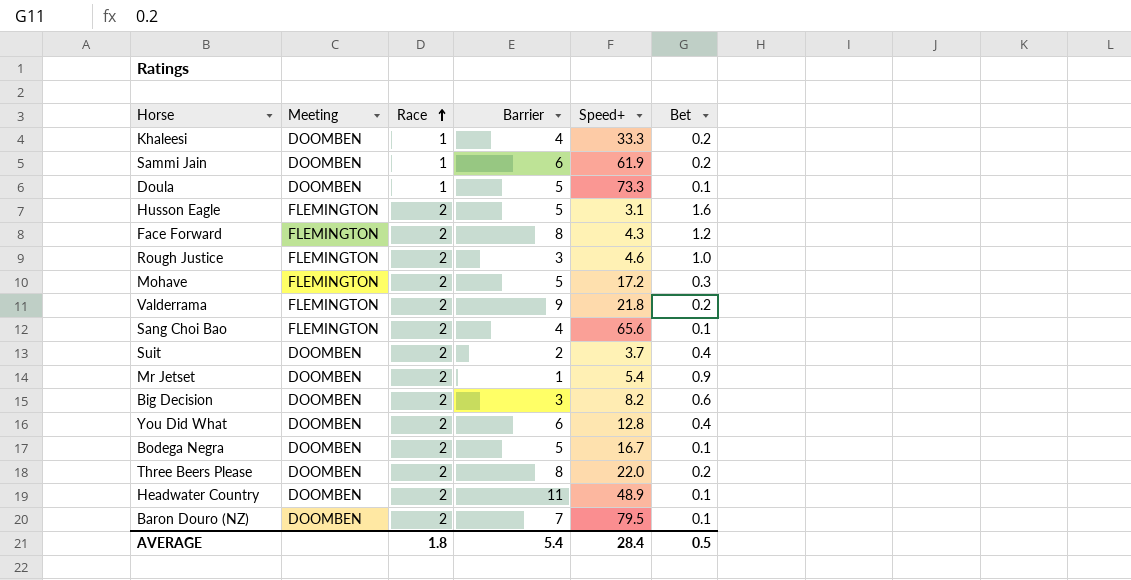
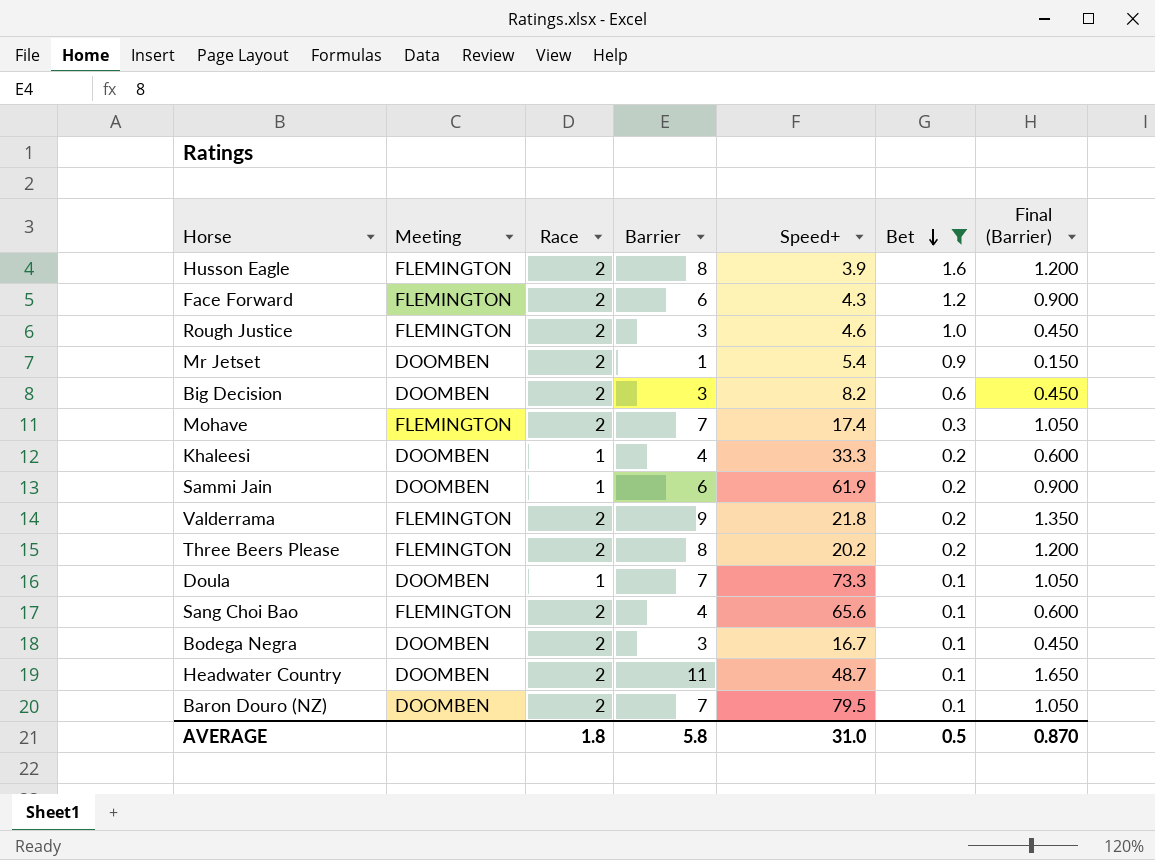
filter: none -> Bet != 0.4
row order: Race ascending -> Bet descending
column Final (Barrier) | formula: none -> [Barrier] * 0.15
Husson Eagle | Barrier: 5 -> 8
Husson Eagle | Speed+: 3.1 -> 3.9
Face Forward | Barrier: 8 -> 6
Mohave | Barrier: 5 -> 7
Mohave | Speed+: 17.2 -> 17.4
Three Beers Please | Meeting: DOOMBEN -> FLEMINGTON
Three Beers Please | Speed+: 22.0 -> 20.2
Doula | Barrier: 5 -> 7
Bodega Negra | Barrier: 5 -> 3
Headwater Country | Speed+: 48.9 -> 48.7
AVERAGE | Barrier: 5.4 -> 5.8
AVERAGE | Speed+: 28.4 -> 31.0

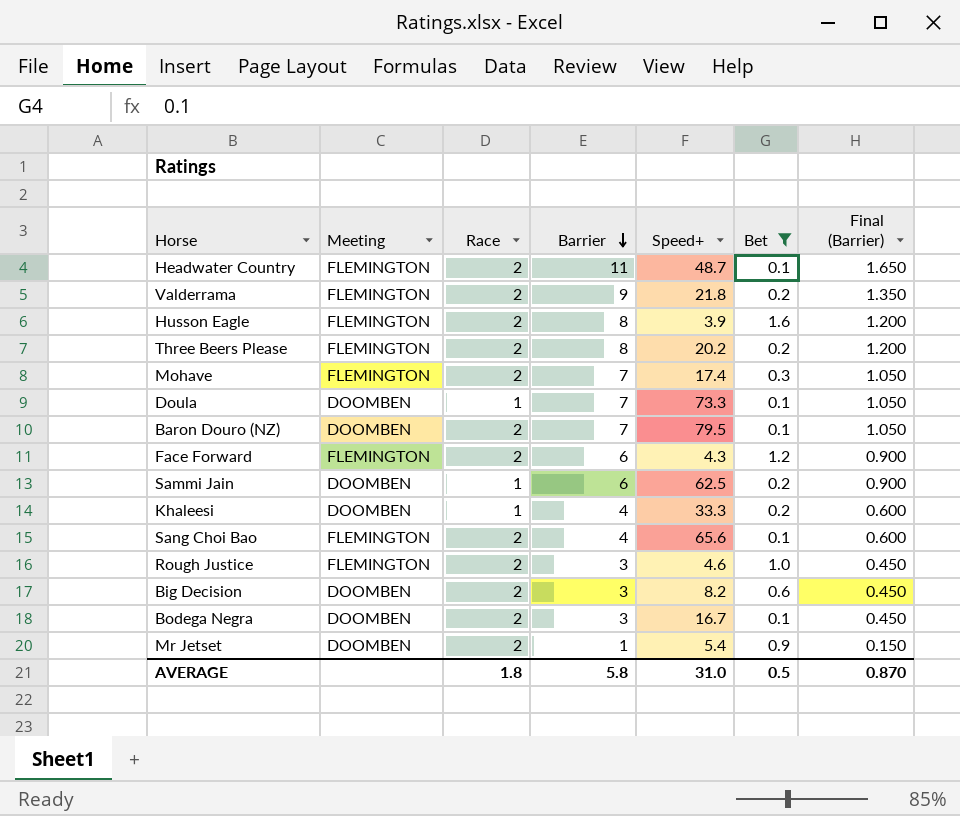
row order: Bet descending -> Barrier descending
Headwater Country | Meeting: DOOMBEN -> FLEMINGTON
Sammi Jain | Speed+: 61.9 -> 62.5

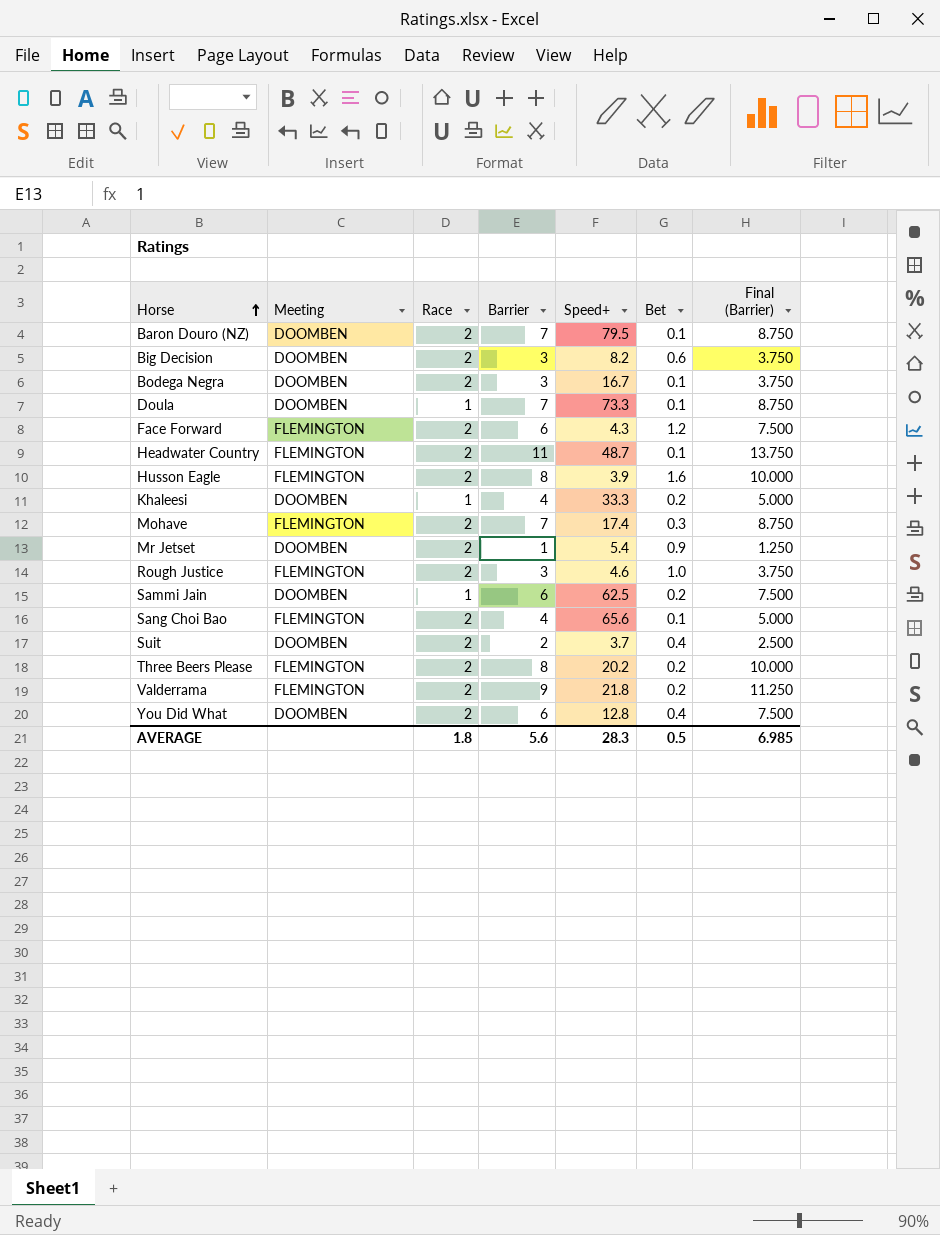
filter: Bet != 0.4 -> none
row order: Barrier descending -> Horse ascending
column Final (Barrier) | formula: [Barrier] * 0.15 -> [Barrier] * 1.25
AVERAGE | Barrier: 5.8 -> 5.6
AVERAGE | Speed+: 31.0 -> 28.3
AVERAGE | Final (Barrier): 0.870 -> 6.985

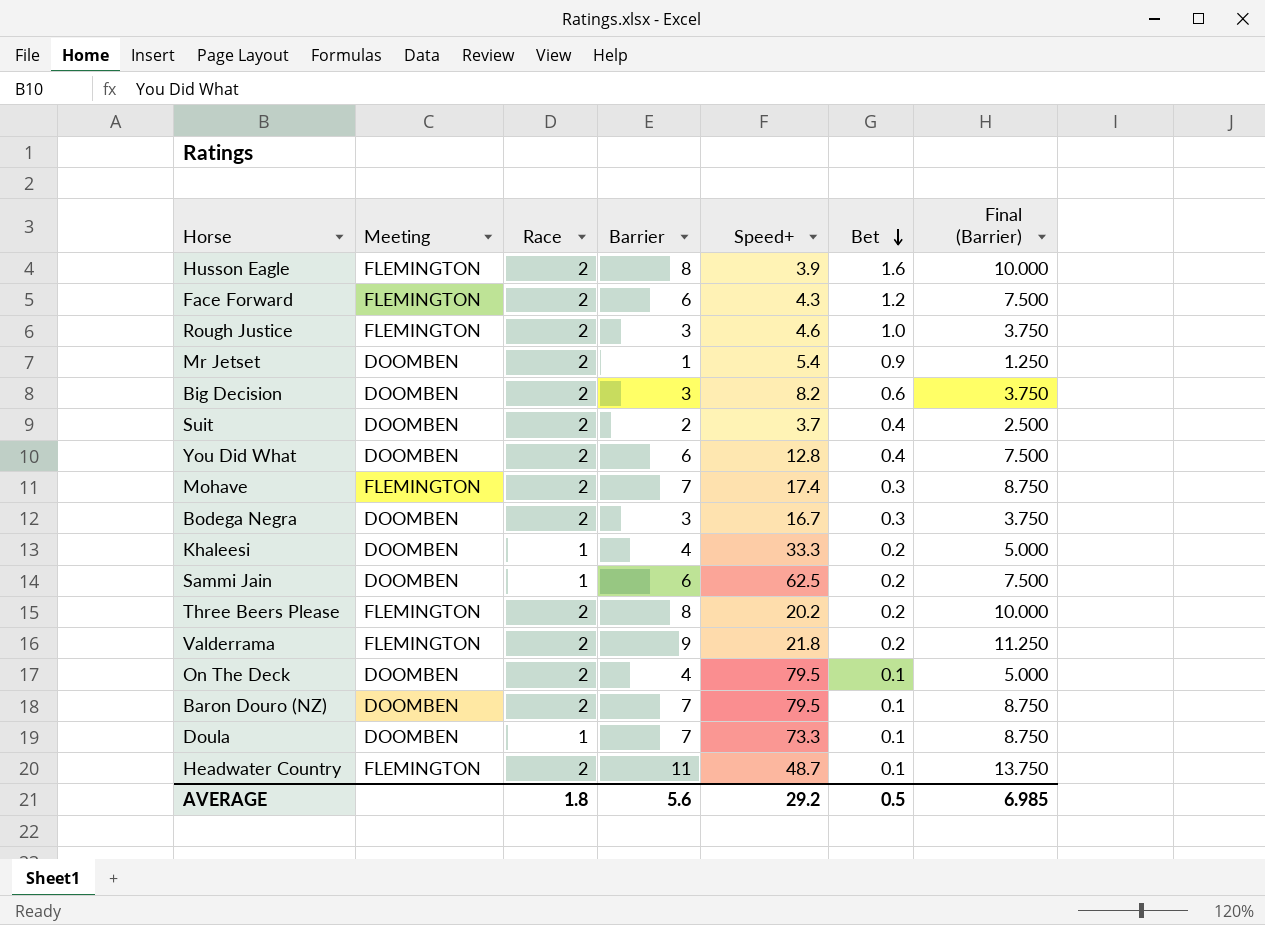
row order: Horse ascending -> Bet descending
row Sang Choi Bao: FLEMINGTON | 2 | 4 | 65.6 | 0.1 | 5.000 -> none
Bodega Negra | Bet: 0.1 -> 0.3
row On The Deck: none -> DOOMBEN | 2 | 4 | 79.5 | 0.1 | 5.000
AVERAGE | Speed+: 28.3 -> 29.2

